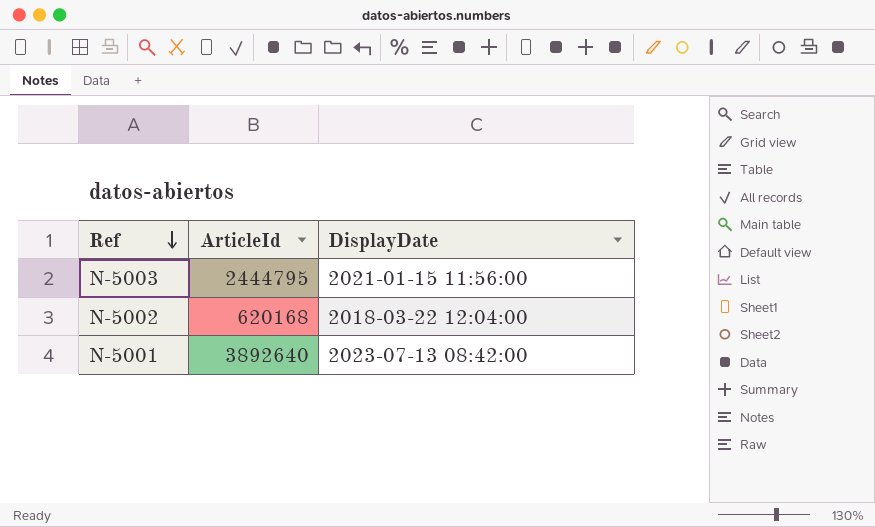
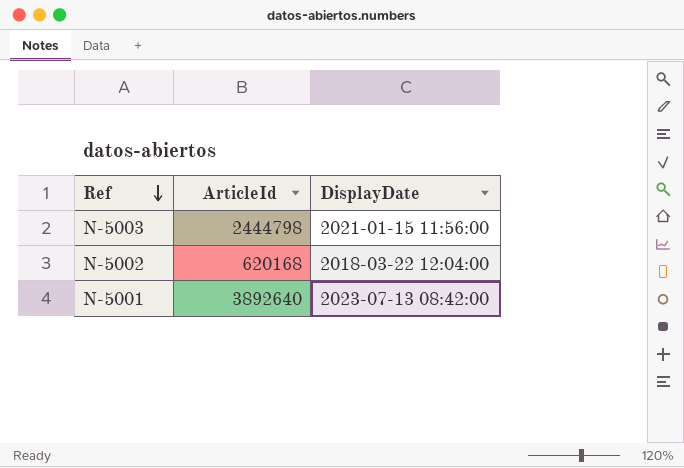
N-5003 | ArticleId: 2444795 -> 2444798

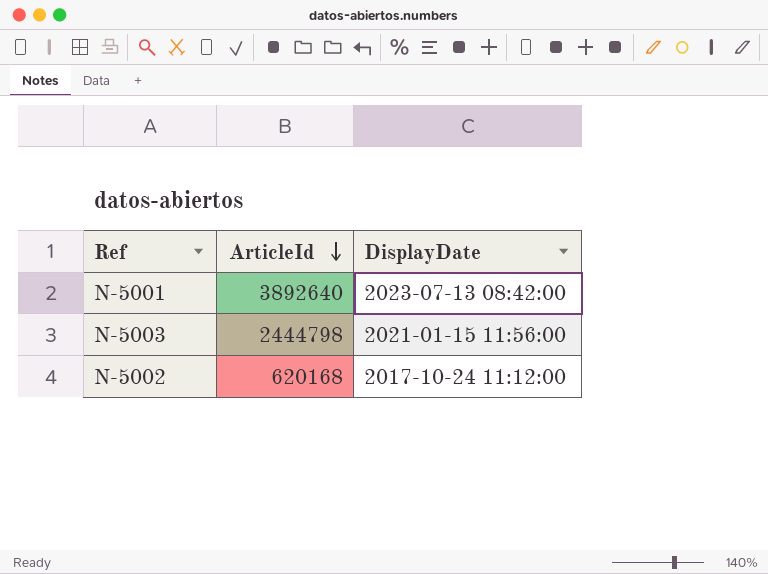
row order: Ref descending -> ArticleId descending
N-5002 | DisplayDate: 2018-03-22 12:04:00 -> 2017-10-24 11:12:00

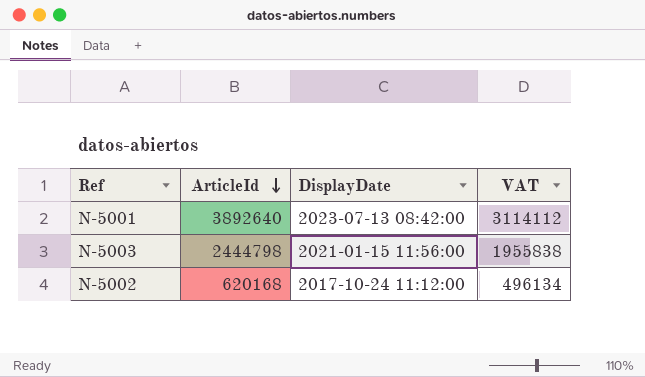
column VAT | formula: none -> [ArticleId] * 0.8

